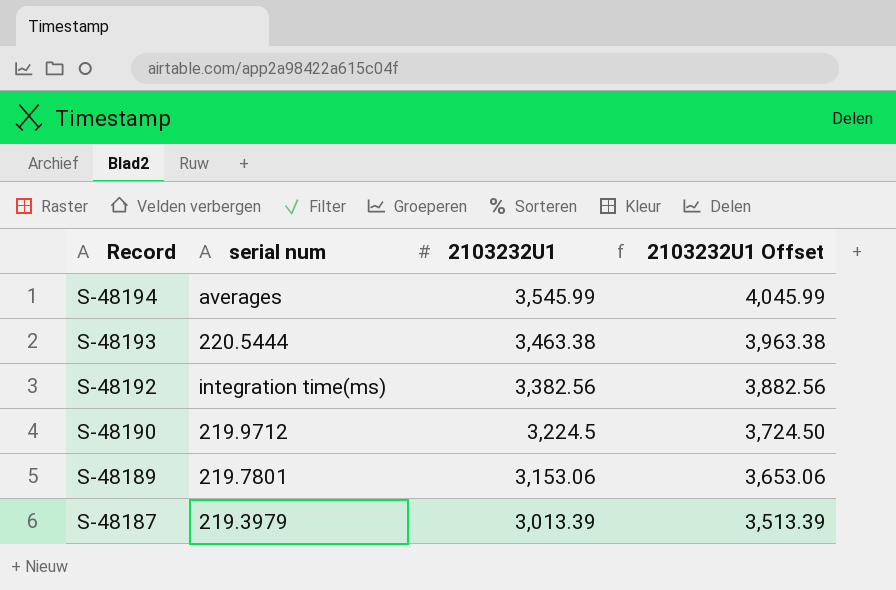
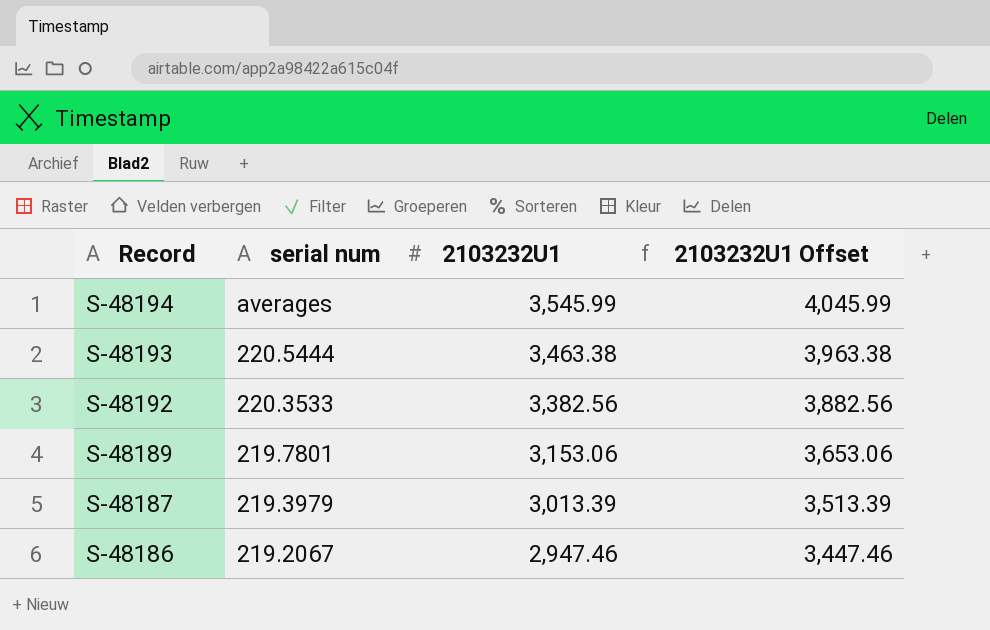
row S-48190: 219.9712 | 3,224.5 | 3,724.50 -> none
S-48192 | serial num: integration time(ms) -> 220.3533
row S-48186: none -> 219.2067 | 2,947.46 | 3,447.46

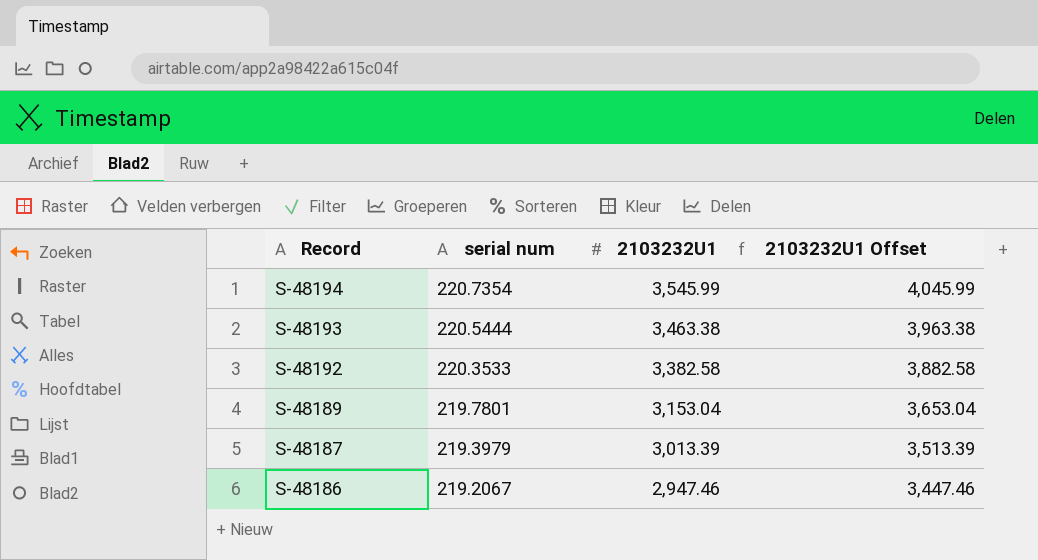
S-48194 | serial num: averages -> 220.7354
S-48192 | 2103232U1: 3,382.56 -> 3,382.58
S-48192 | 2103232U1 Offset: 3,882.56 -> 3,882.58
S-48189 | 2103232U1: 3,153.06 -> 3,153.04
S-48189 | 2103232U1 Offset: 3,653.06 -> 3,653.04

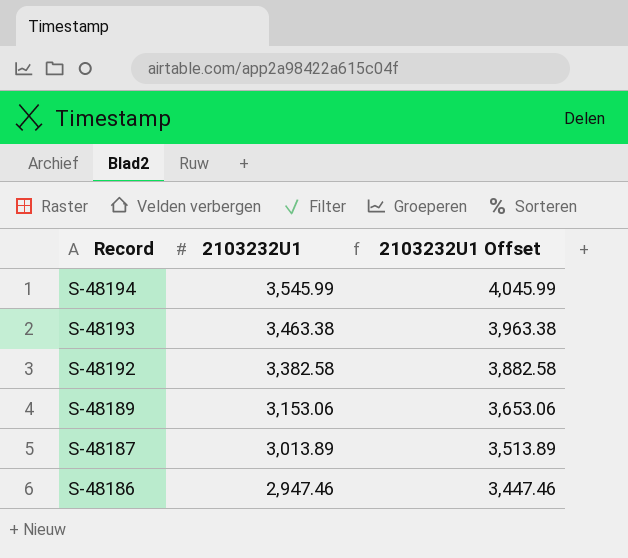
column serial num | position: 2 -> none
S-48189 | 2103232U1: 3,153.04 -> 3,153.06
S-48189 | 2103232U1 Offset: 3,653.04 -> 3,653.06
S-48187 | 2103232U1: 3,013.39 -> 3,013.89
S-48187 | 2103232U1 Offset: 3,513.39 -> 3,513.89

